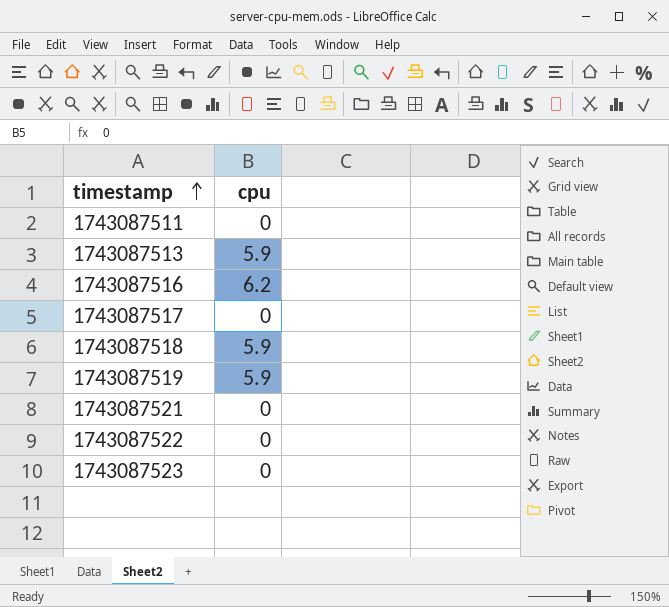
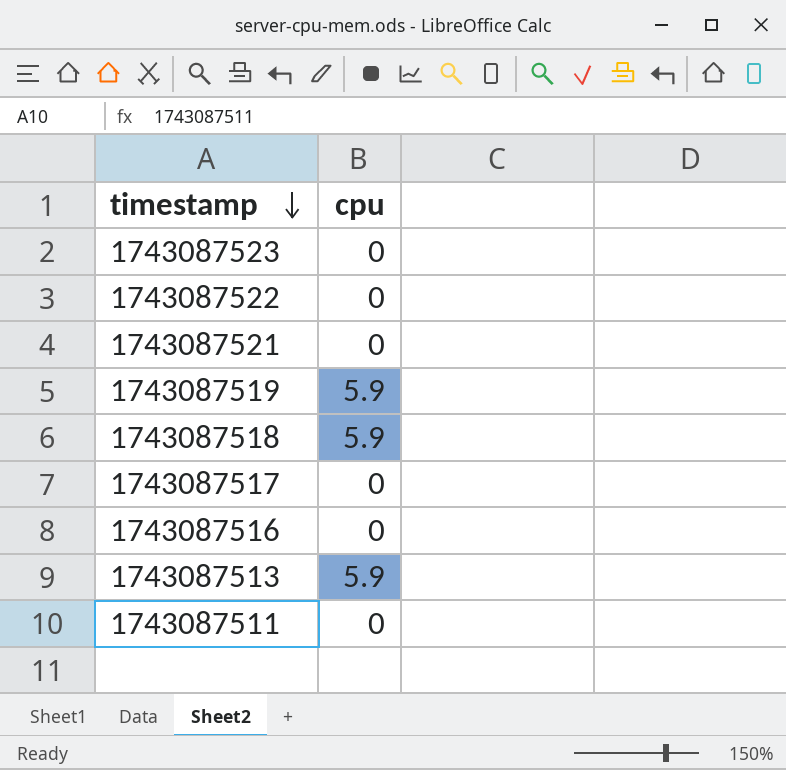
row order: timestamp ascending -> timestamp descending
1743087516 | cpu: 6.2 -> 0

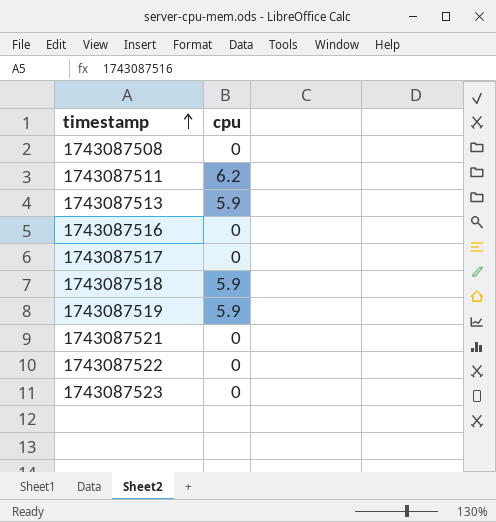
row order: timestamp descending -> timestamp ascending
row 1743087508: none -> 0
1743087511 | cpu: 0 -> 6.2

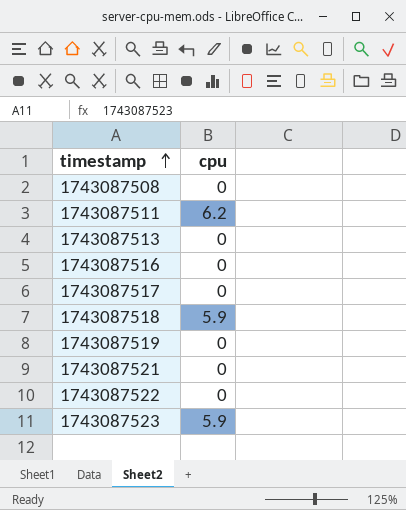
1743087513 | cpu: 5.9 -> 0
1743087519 | cpu: 5.9 -> 0
1743087523 | cpu: 0 -> 5.9

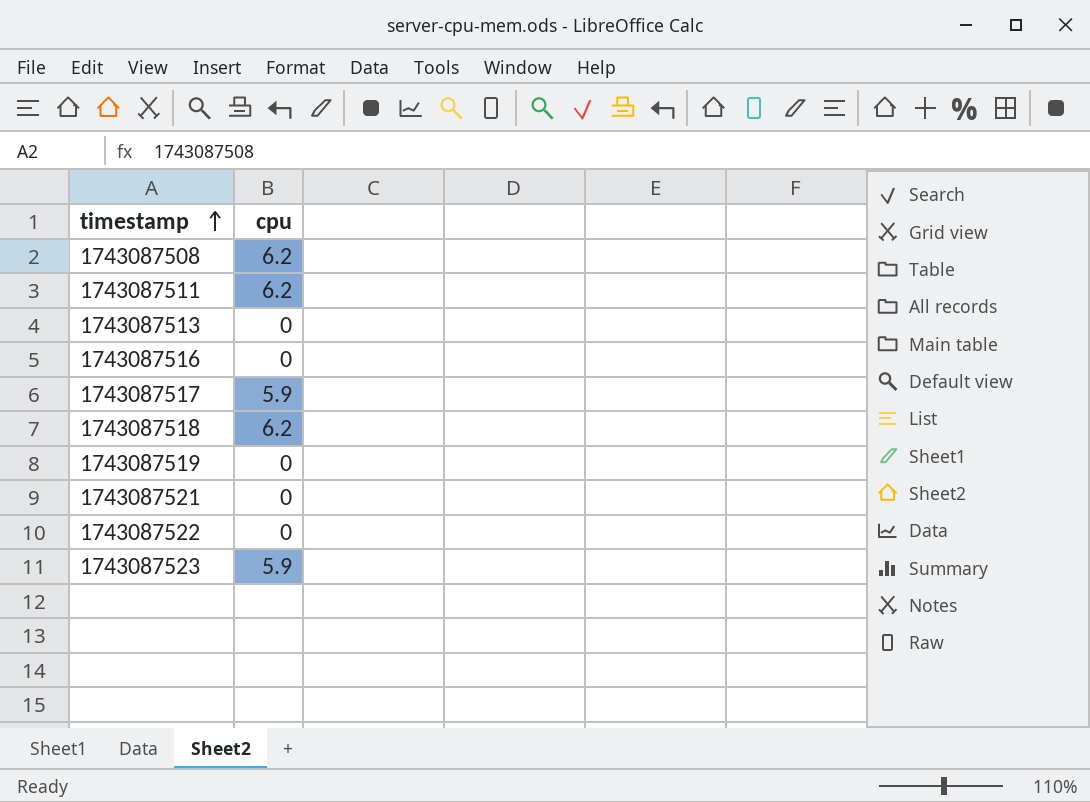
1743087508 | cpu: 0 -> 6.2
1743087517 | cpu: 0 -> 5.9
1743087518 | cpu: 5.9 -> 6.2

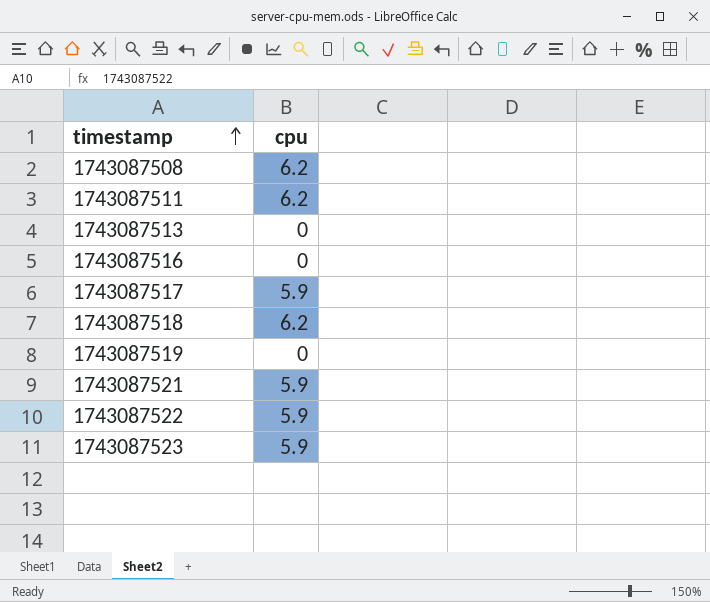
1743087521 | cpu: 0 -> 5.9
1743087522 | cpu: 0 -> 5.9

